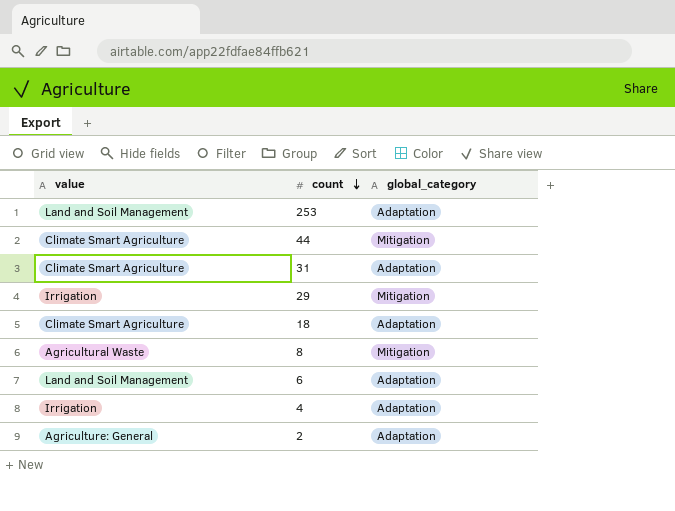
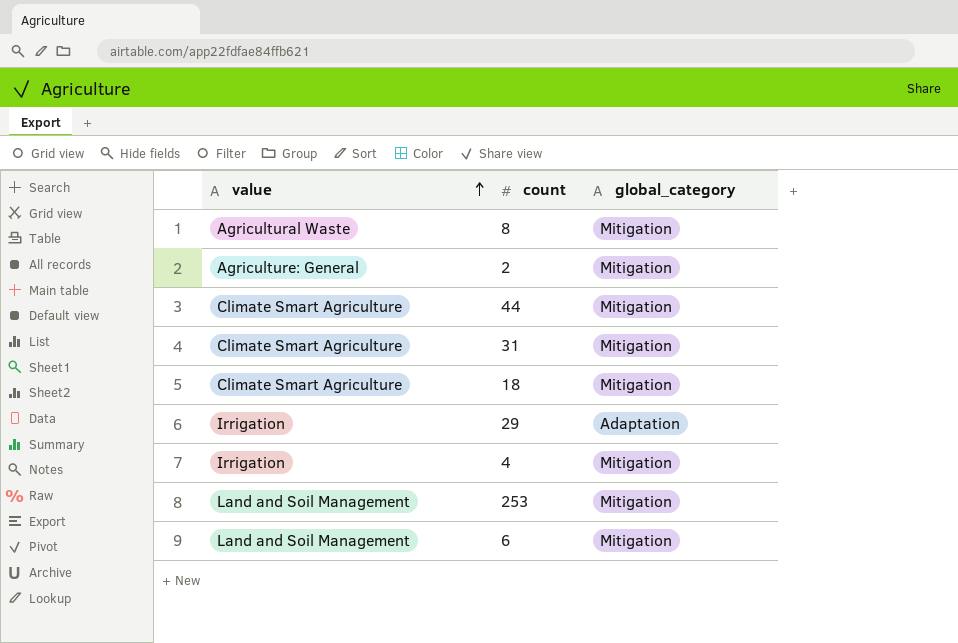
row order: count descending -> value ascending
2 | global_category: Adaptation -> Mitigation
31 | global_category: Adaptation -> Mitigation
18 | global_category: Adaptation -> Mitigation
29 | global_category: Mitigation -> Adaptation
4 | global_category: Adaptation -> Mitigation
253 | global_category: Adaptation -> Mitigation
6 | global_category: Adaptation -> Mitigation

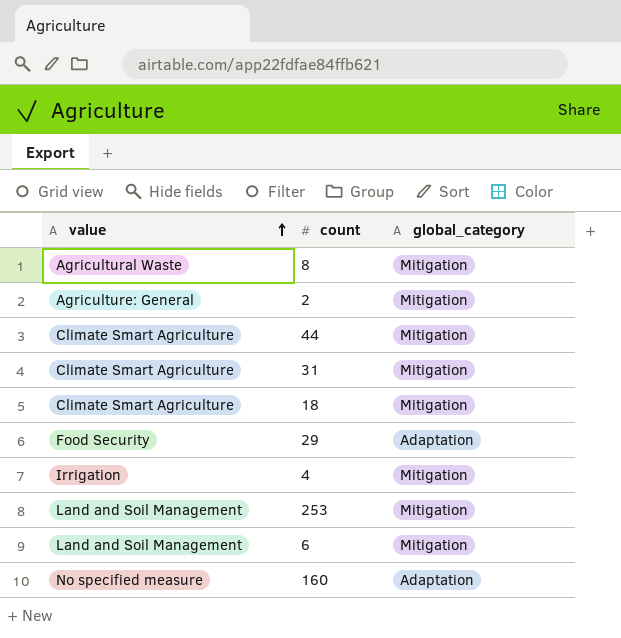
29 | value: Irrigation -> Food Security
row 160: none -> No specified measure | Adaptation

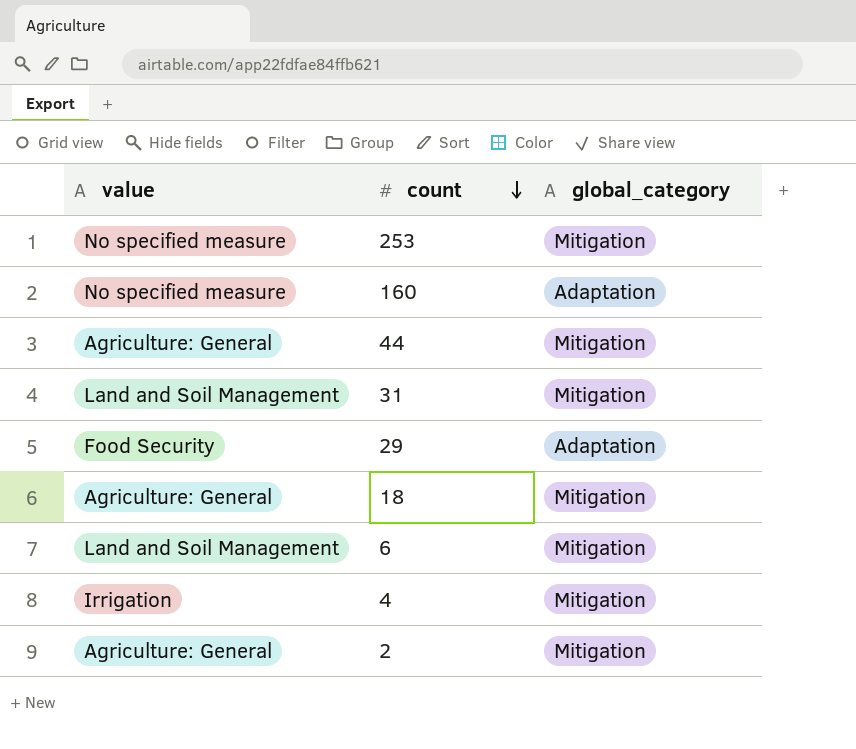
row order: value ascending -> count descending
row 8: Agricultural Waste | Mitigation -> none
253 | value: Land and Soil Management -> No specified measure
44 | value: Climate Smart Agriculture -> Agriculture: General
31 | value: Climate Smart Agriculture -> Land and Soil Management
18 | value: Climate Smart Agriculture -> Agriculture: General

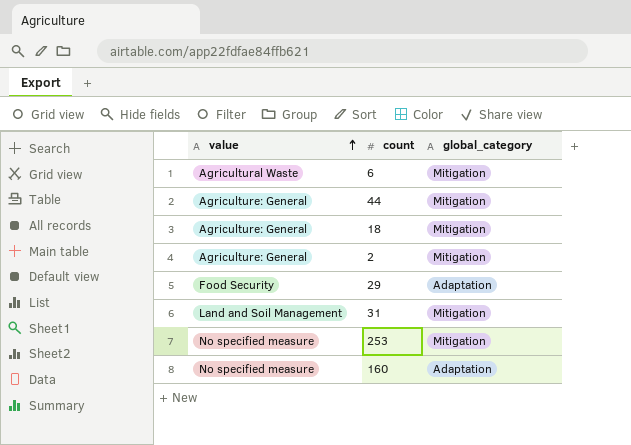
row order: count descending -> value ascending
row 4: Irrigation | Mitigation -> none
6 | value: Land and Soil Management -> Agricultural Waste

